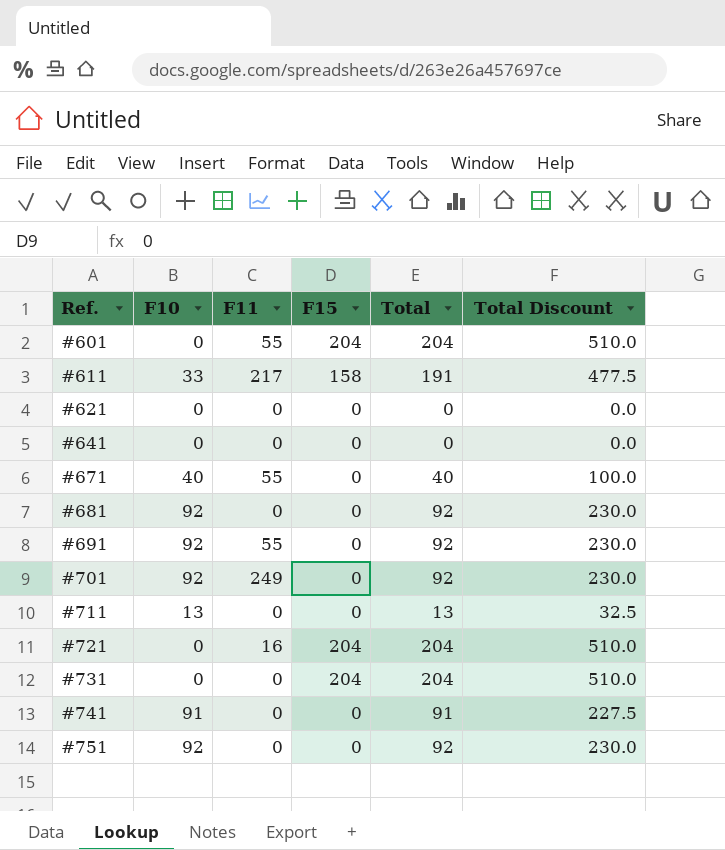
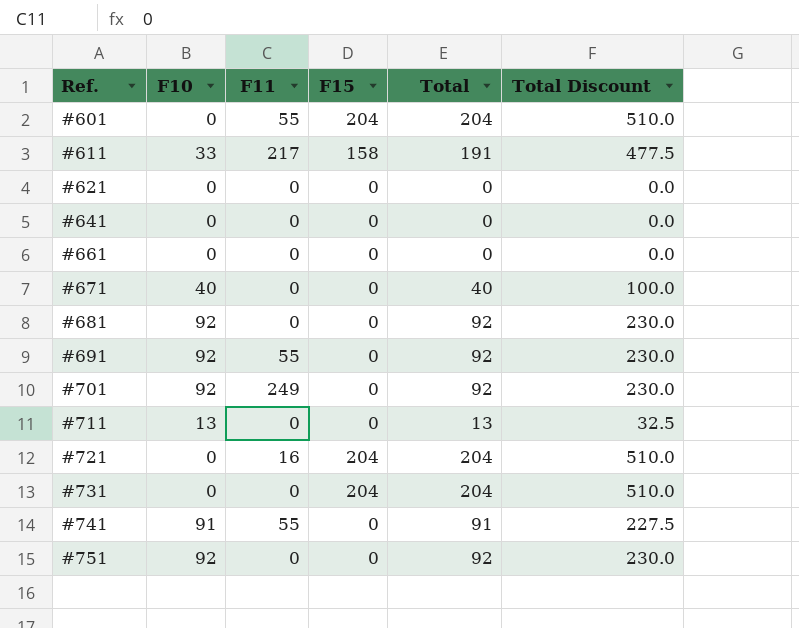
row #661: none -> 0 | 0 | 0 | 0 | 0.0
#671 | F11: 55 -> 0
#741 | F11: 0 -> 55

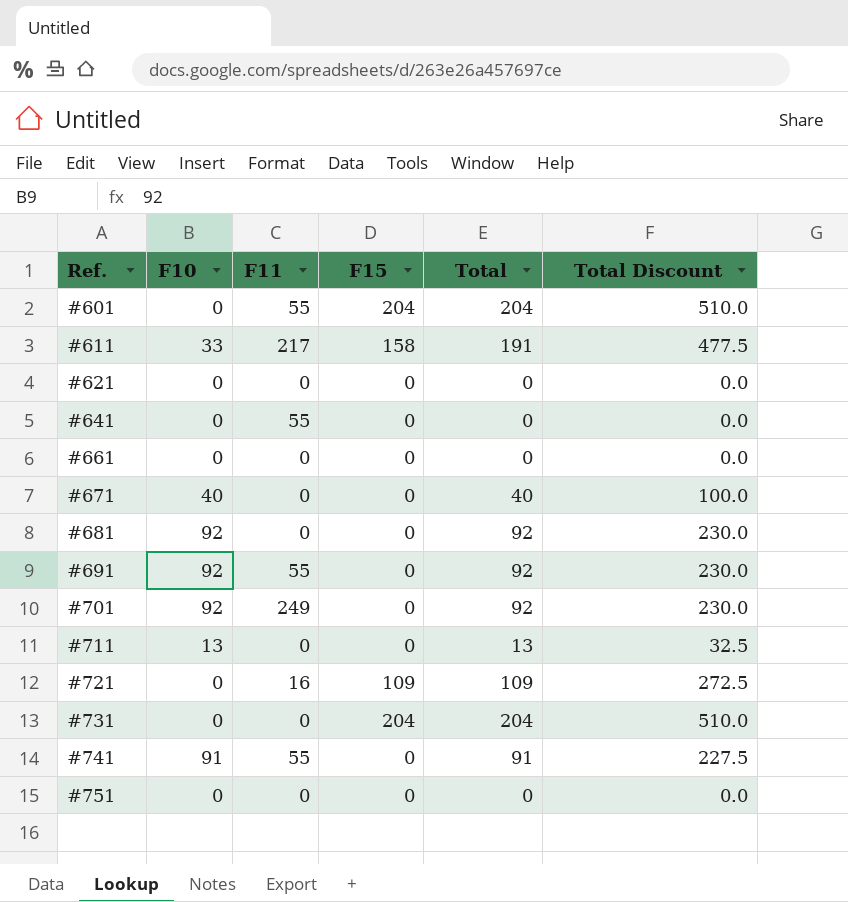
#641 | F11: 0 -> 55
#721 | F15: 204 -> 109
#721 | Total: 204 -> 109
#721 | Total Discount: 510.0 -> 272.5
#751 | F10: 92 -> 0
#751 | Total: 92 -> 0
#751 | Total Discount: 230.0 -> 0.0

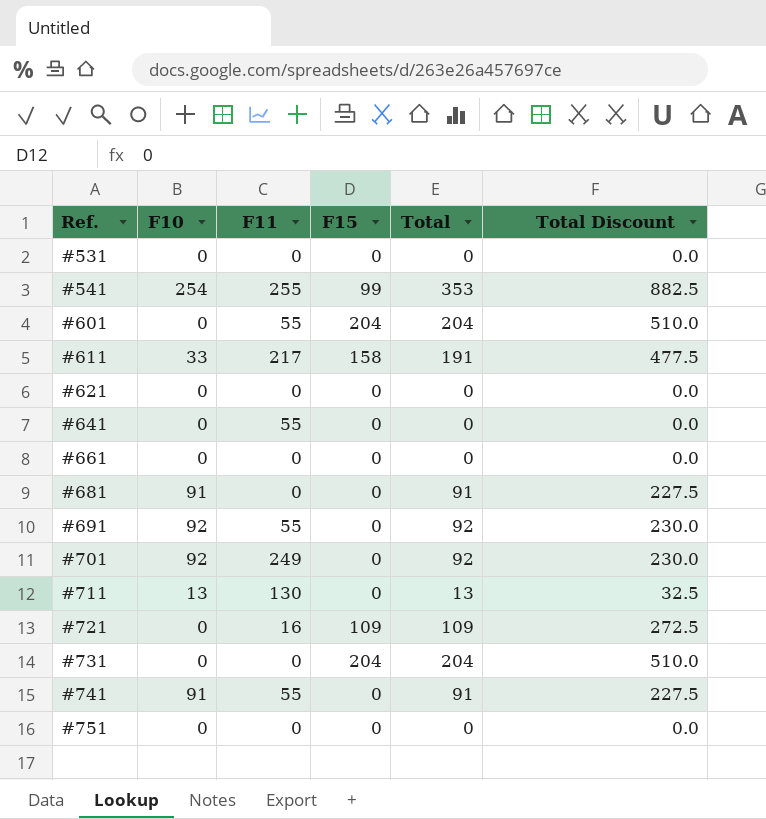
row #671: 40 | 0 | 0 | 40 | 100.0 -> none
row #531: none -> 0 | 0 | 0 | 0 | 0.0
row #541: none -> 254 | 255 | 99 | 353 | 882.5
#681 | F10: 92 -> 91
#681 | Total: 92 -> 91
#681 | Total Discount: 230.0 -> 227.5
#711 | F11: 0 -> 130

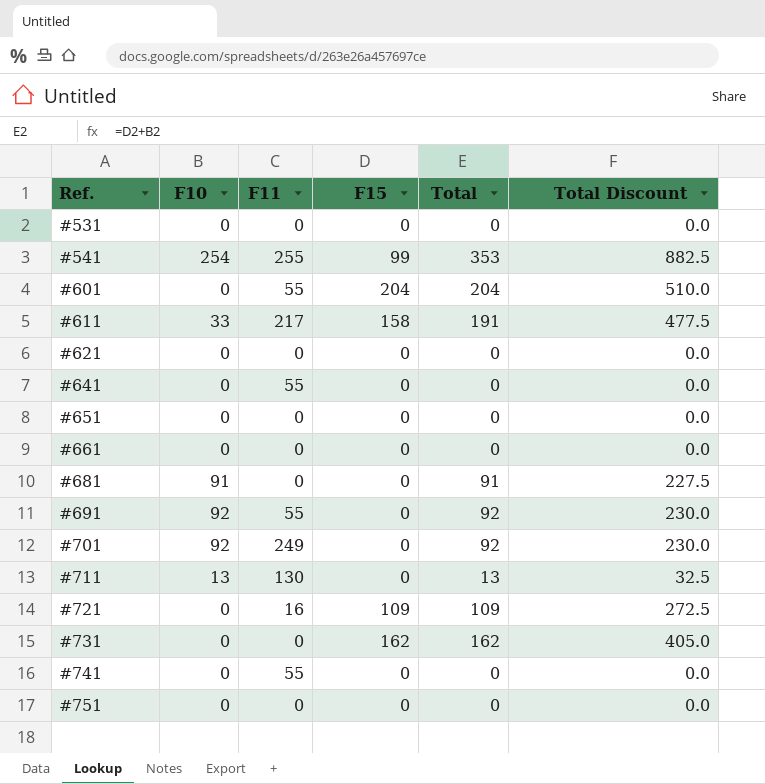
row #651: none -> 0 | 0 | 0 | 0 | 0.0
#731 | F15: 204 -> 162
#731 | Total: 204 -> 162
#731 | Total Discount: 510.0 -> 405.0
#741 | F10: 91 -> 0
#741 | Total: 91 -> 0
#741 | Total Discount: 227.5 -> 0.0

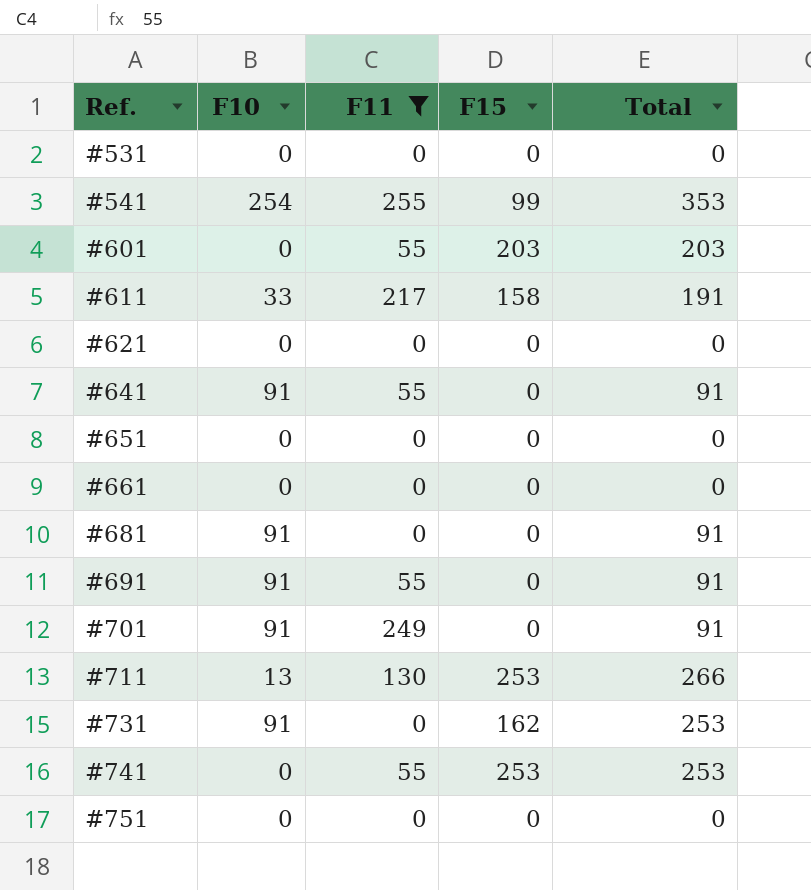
filter: none -> F11 != 16
column Total Discount | formula: [Total] * 2.5 -> none
#601 | F15: 204 -> 203
#601 | Total: 204 -> 203
#641 | F10: 0 -> 91
#641 | Total: 0 -> 91
#691 | F10: 92 -> 91
#691 | Total: 92 -> 91
#701 | F10: 92 -> 91
#701 | Total: 92 -> 91
#711 | F15: 0 -> 253
#711 | Total: 13 -> 266
#731 | F10: 0 -> 91
#731 | Total: 162 -> 253
#741 | F15: 0 -> 253
#741 | Total: 0 -> 253

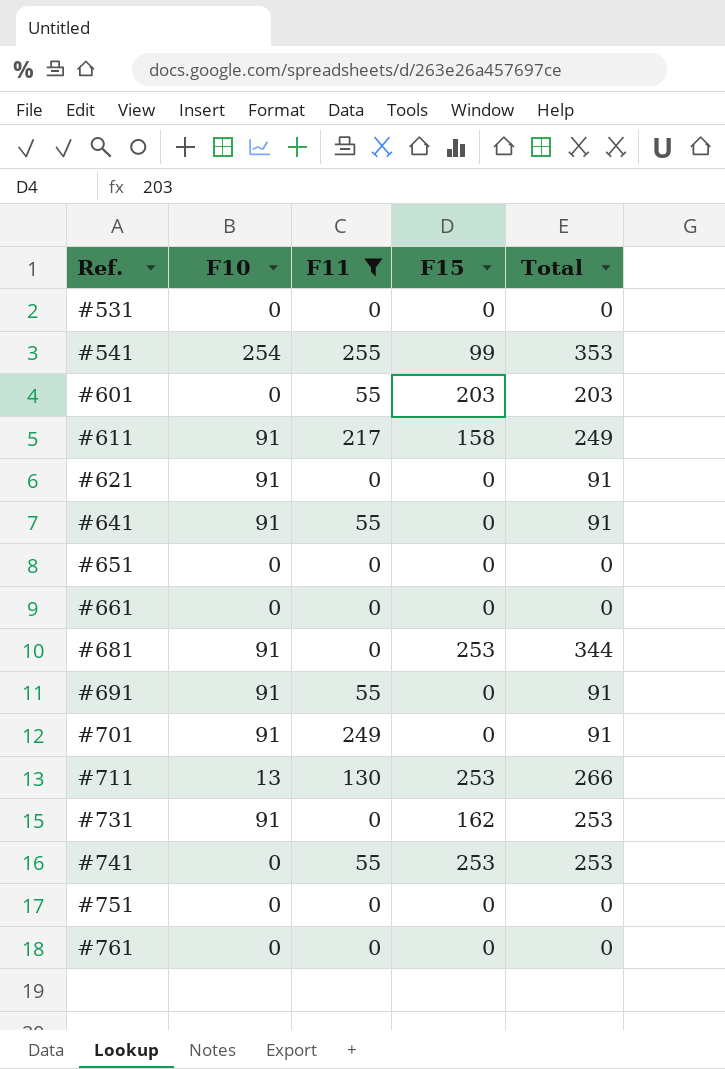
#611 | F10: 33 -> 91
#611 | Total: 191 -> 249
#621 | F10: 0 -> 91
#621 | Total: 0 -> 91
#681 | F15: 0 -> 253
#681 | Total: 91 -> 344
row #761: none -> 0 | 0 | 0 | 0

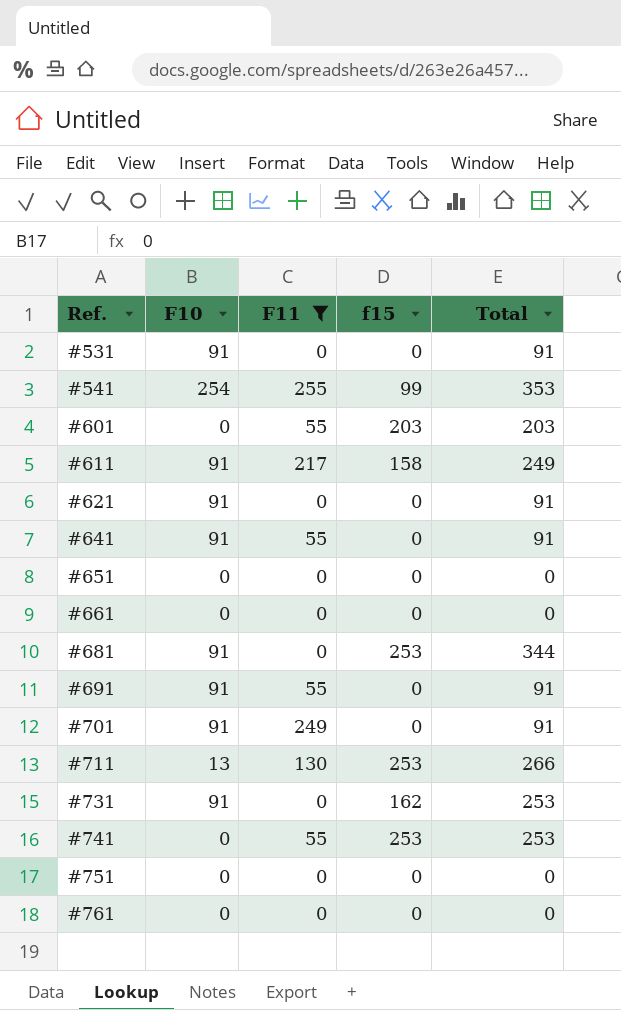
column name: F15 -> f15
#531 | F10: 0 -> 91
#531 | Total: 0 -> 91

